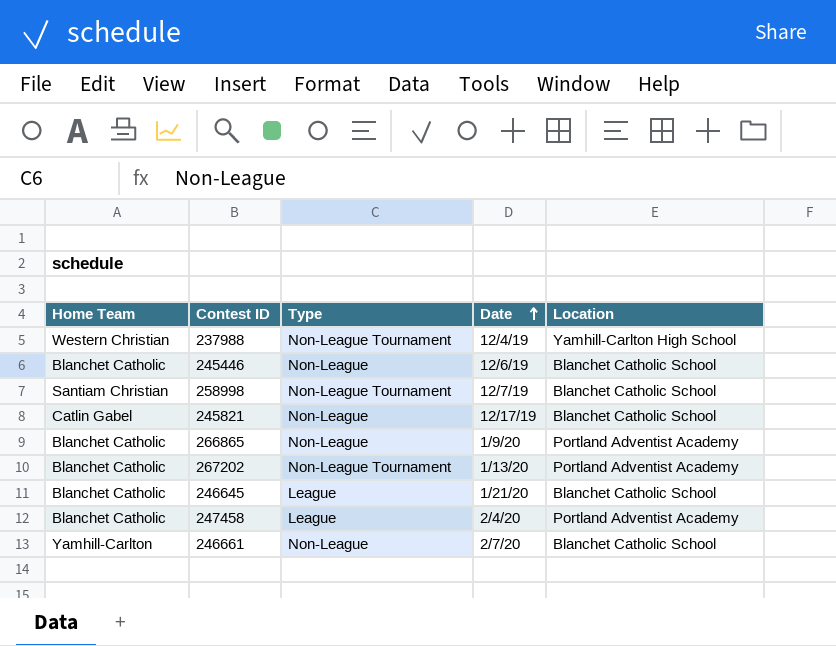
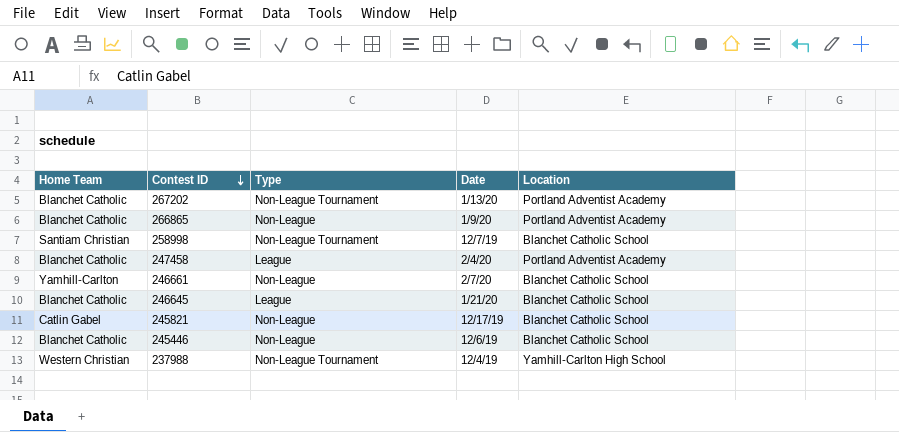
row order: Date ascending -> Contest ID descending

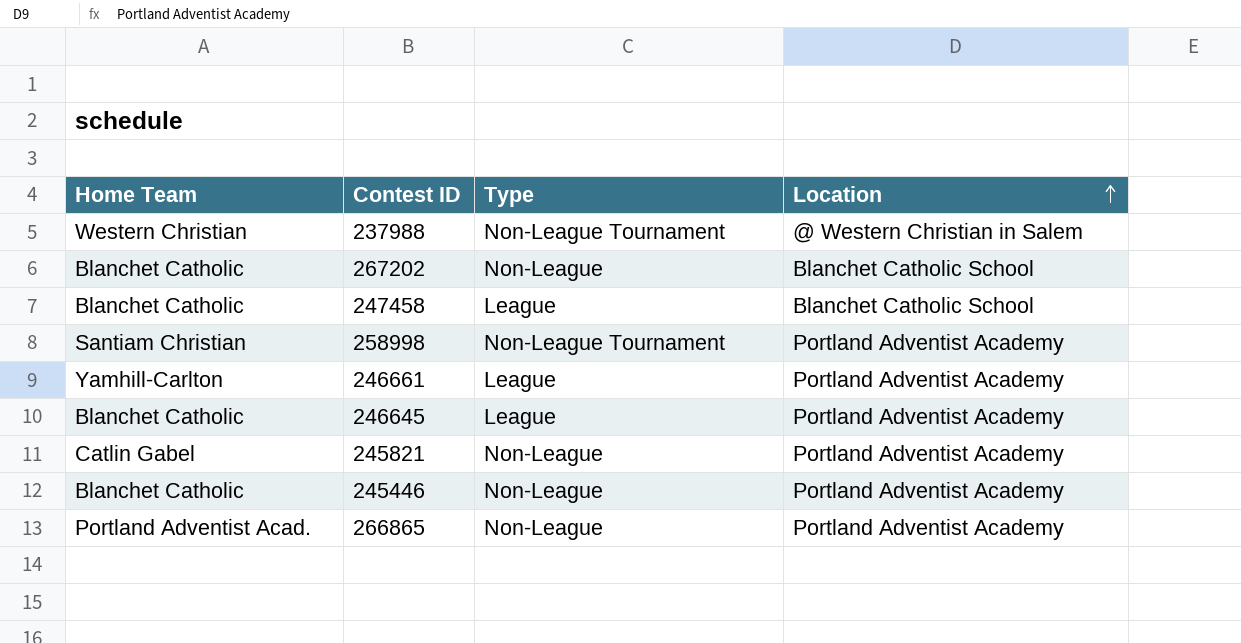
row order: Contest ID descending -> Location ascending
column Date | position: 4 -> none
237988 | Location: Yamhill-Carlton High School -> @ Western Christian in Salem
267202 | Type: Non-League Tournament -> Non-League
267202 | Location: Portland Adventist Academy -> Blanchet Catholic School
247458 | Location: Portland Adventist Academy -> Blanchet Catholic School
258998 | Location: Blanchet Catholic School -> Portland Adventist Academy
246661 | Type: Non-League -> League
246661 | Location: Blanchet Catholic School -> Portland Adventist Academy
246645 | Location: Blanchet Catholic School -> Portland Adventist Academy
245821 | Location: Blanchet Catholic School -> Portland Adventist Academy
245446 | Location: Blanchet Catholic School -> Portland Adventist Academy
266865 | Home Team: Blanchet Catholic -> Portland Adventist Acad.

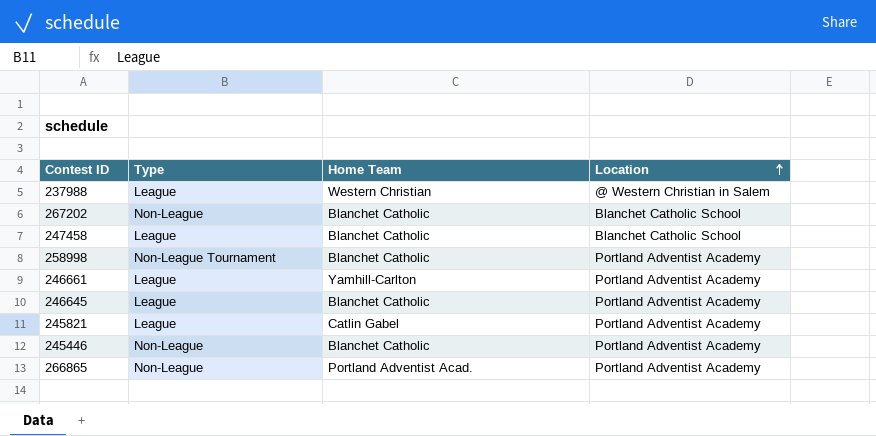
column Home Team | position: 1 -> 3
237988 | Type: Non-League Tournament -> League
258998 | Home Team: Santiam Christian -> Blanchet Catholic
245821 | Type: Non-League -> League

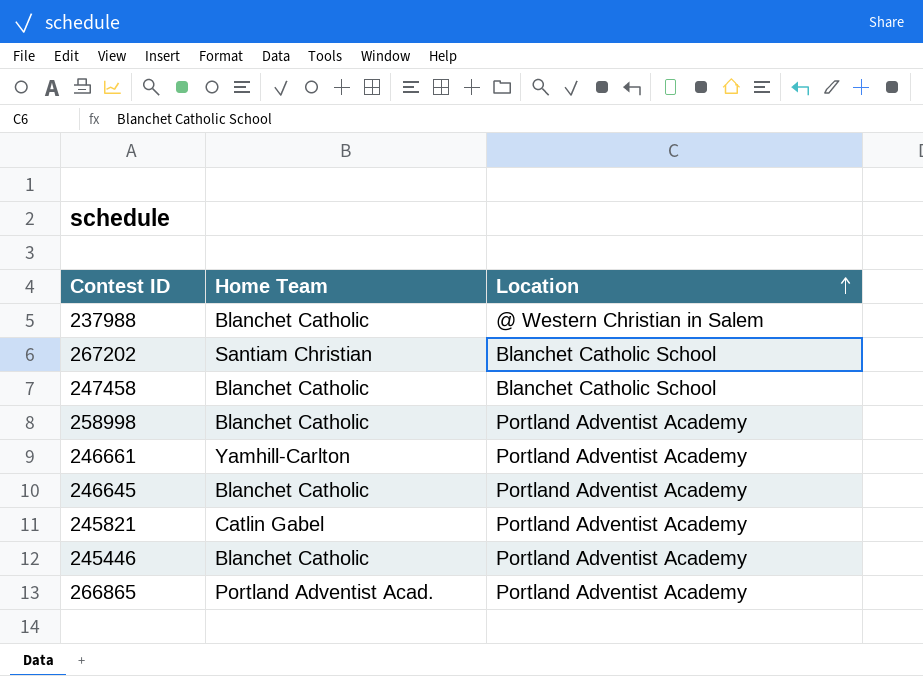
column Type | position: 2 -> none
237988 | Home Team: Western Christian -> Blanchet Catholic
267202 | Home Team: Blanchet Catholic -> Santiam Christian

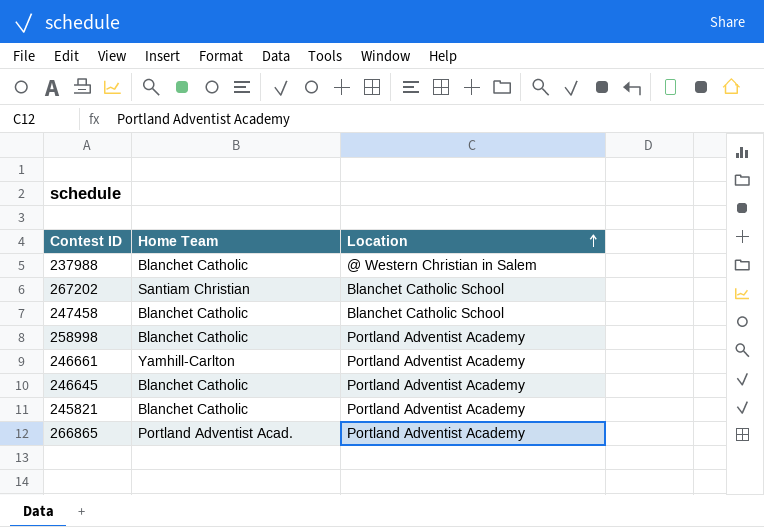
row 245446: Blanchet Catholic | Portland Adventist Academy -> none
245821 | Home Team: Catlin Gabel -> Blanchet Catholic

